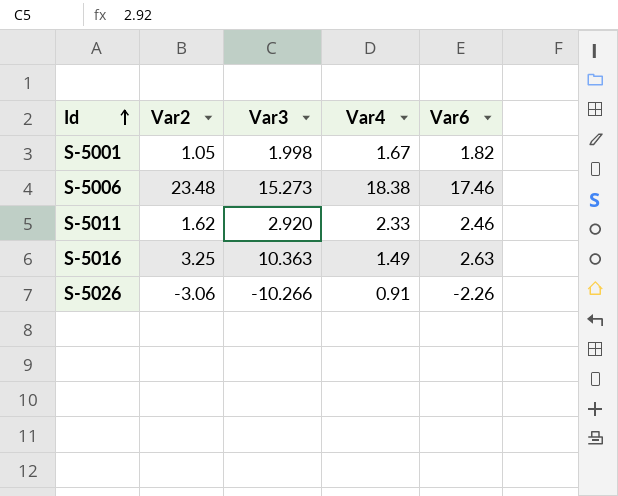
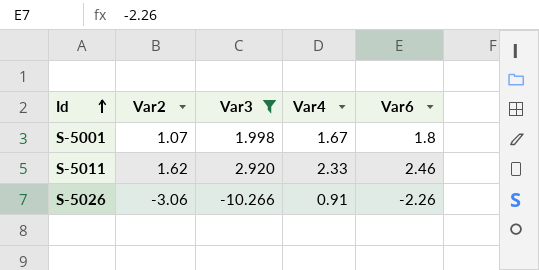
filter: none -> Var3 <= 2.920
S-5001 | Var2: 1.05 -> 1.07
S-5001 | Var6: 1.82 -> 1.8

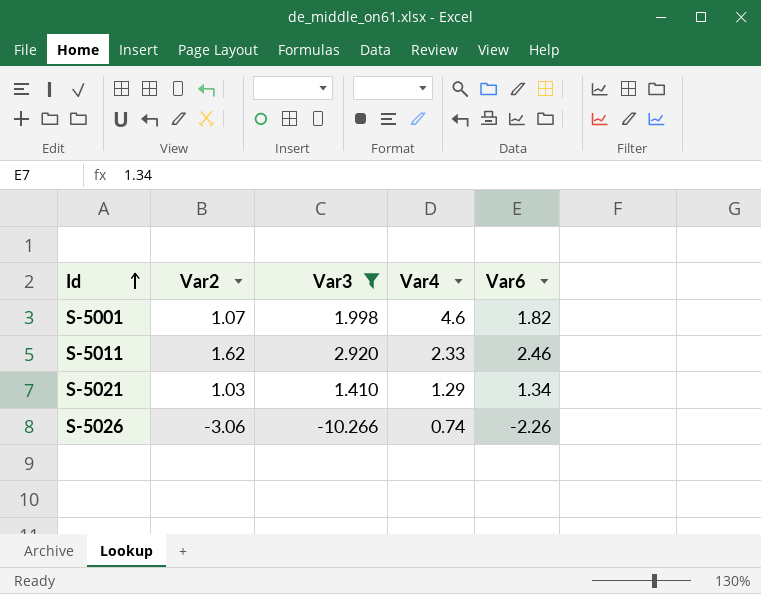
S-5001 | Var4: 1.67 -> 4.6
S-5001 | Var6: 1.8 -> 1.82
row S-5021: none -> 1.03 | 1.410 | 1.29 | 1.34
S-5026 | Var4: 0.91 -> 0.74

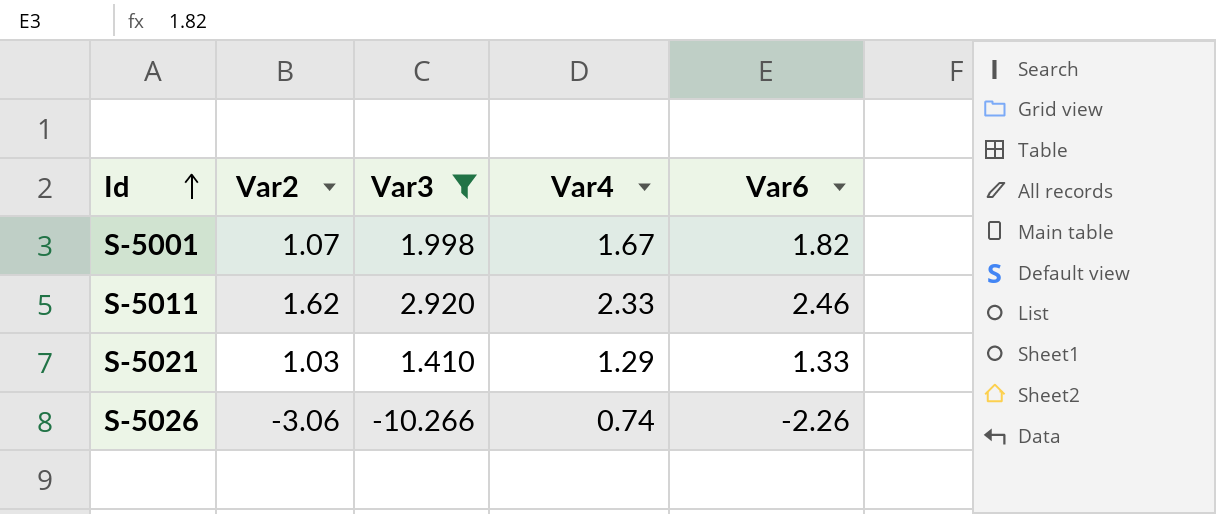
S-5001 | Var4: 4.6 -> 1.67
S-5021 | Var6: 1.34 -> 1.33

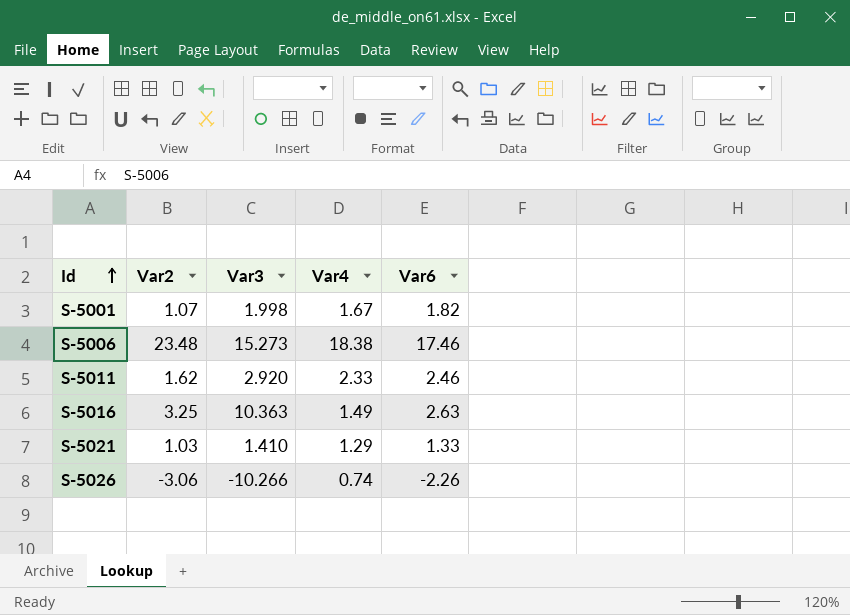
filter: Var3 <= 2.920 -> none

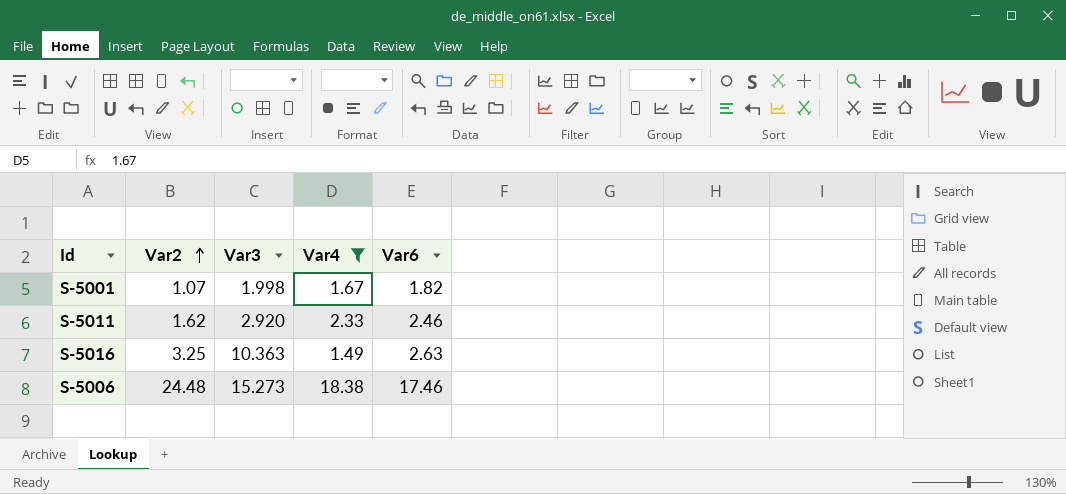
filter: none -> Var4 >= 1.49
row order: Id ascending -> Var2 ascending
S-5006 | Var2: 23.48 -> 24.48

